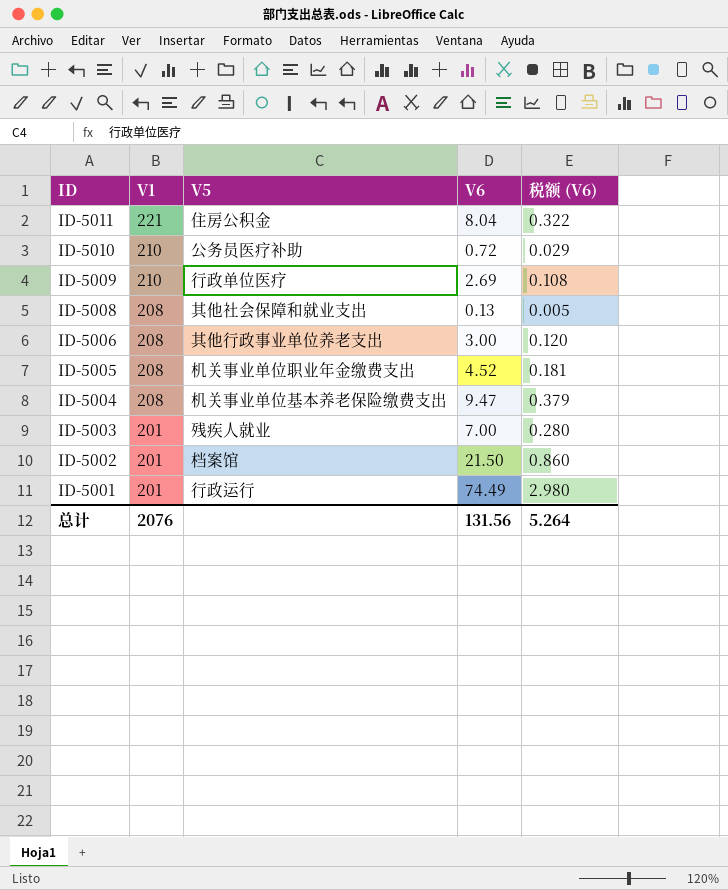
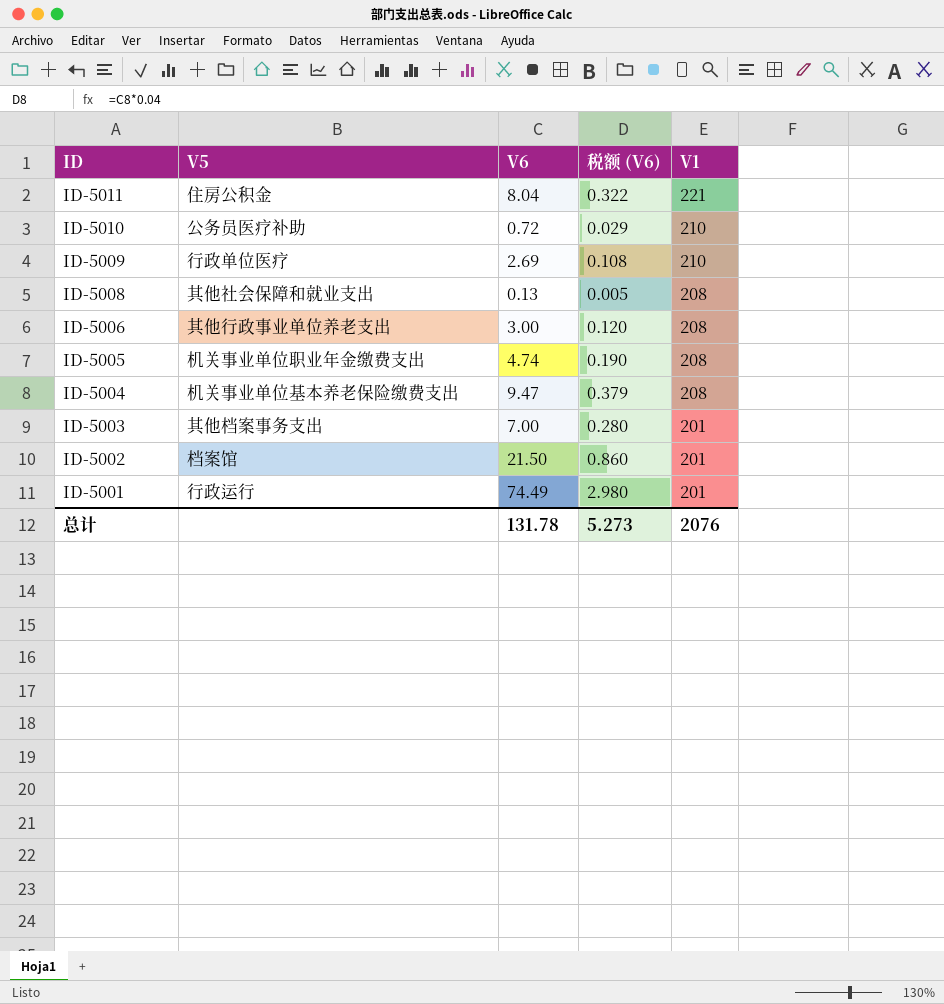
column V1 | position: 2 -> 5
ID-5005 | V6: 4.52 -> 4.74
ID-5005 | 税额 (V6): 0.181 -> 0.190
ID-5003 | V5: 残疾人就业 -> 其他档案事务支出
总计 | V6: 131.56 -> 131.78
总计 | 税额 (V6): 5.264 -> 5.273

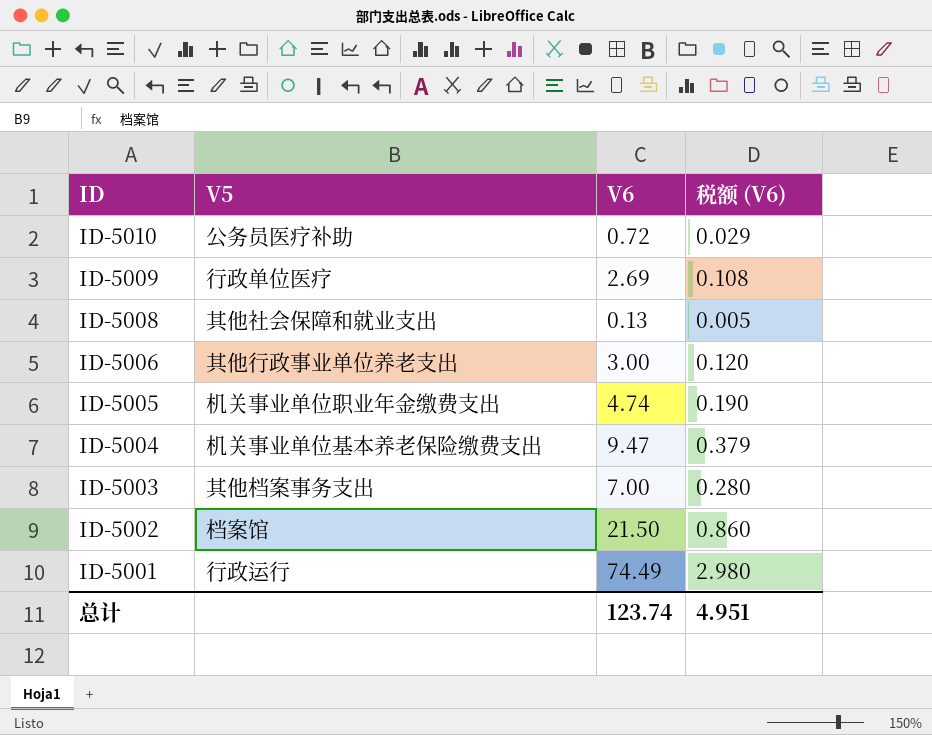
column V1 | position: 5 -> none
row ID-5011: 住房公积金 | 8.04 | 0.322 | 221 -> none
总计 | V6: 131.78 -> 123.74
总计 | 税额 (V6): 5.273 -> 4.951

